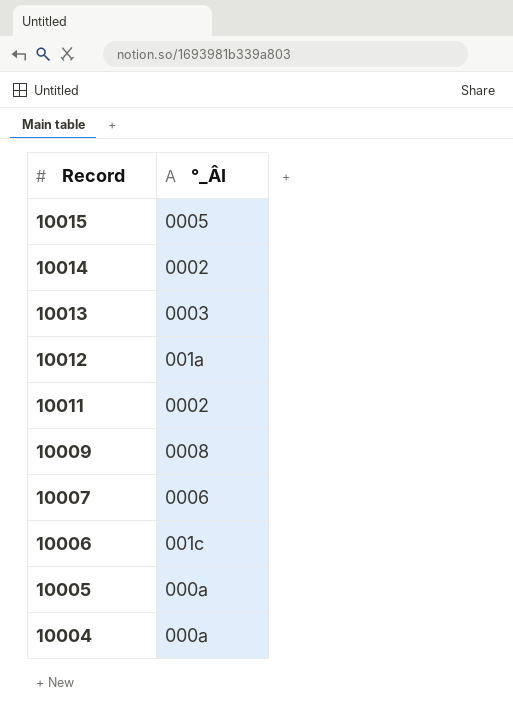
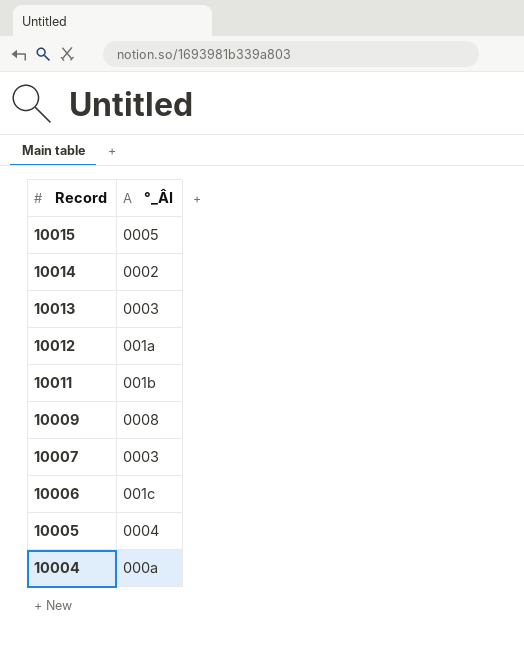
10011 | °_ÂI: 0002 -> 001b
10007 | °_ÂI: 0006 -> 0003
10005 | °_ÂI: 000a -> 0004

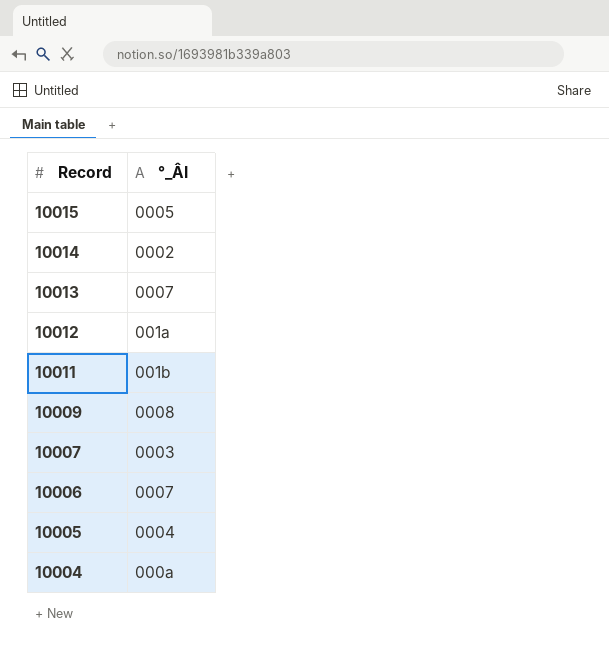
10013 | °_ÂI: 0003 -> 0007
10006 | °_ÂI: 001c -> 0007

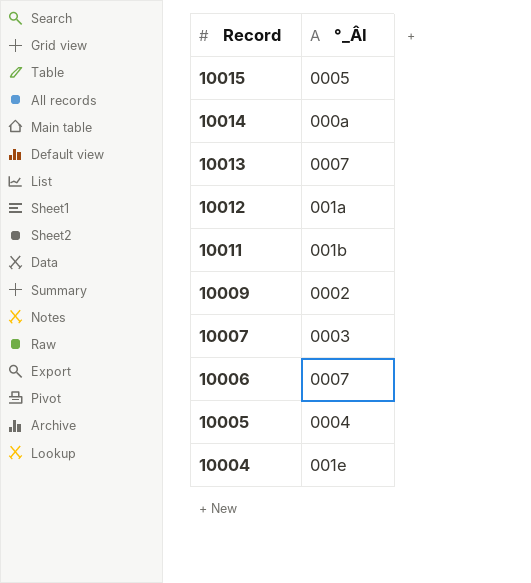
10014 | °_ÂI: 0002 -> 000a
10009 | °_ÂI: 0008 -> 0002
10004 | °_ÂI: 000a -> 001e

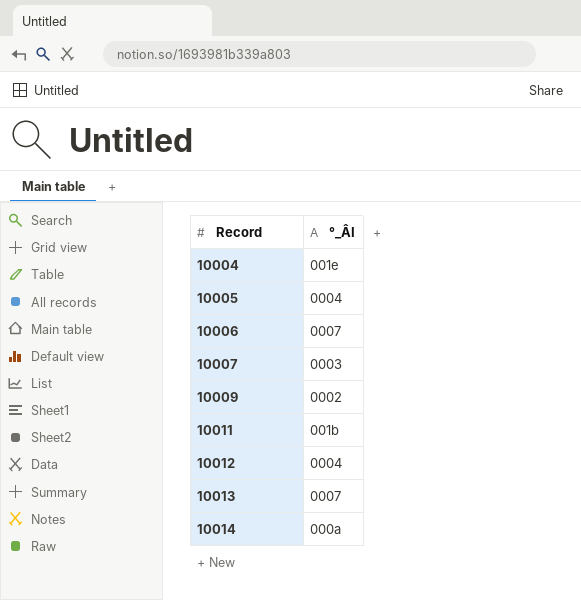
row order: Record descending -> Record ascending
row 10015: 0005 -> none
10012 | °_ÂI: 001a -> 0004

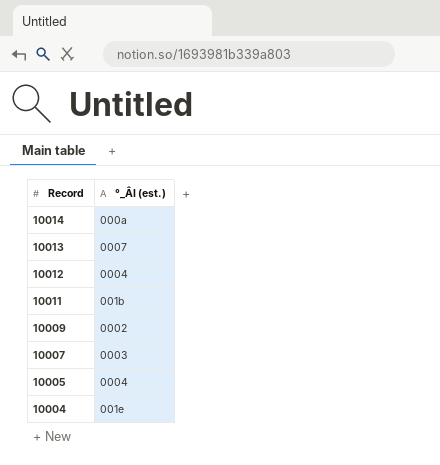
row order: Record ascending -> Record descending
column name: °_ÂI -> °_ÂI (est.)
row 10006: 0007 -> none

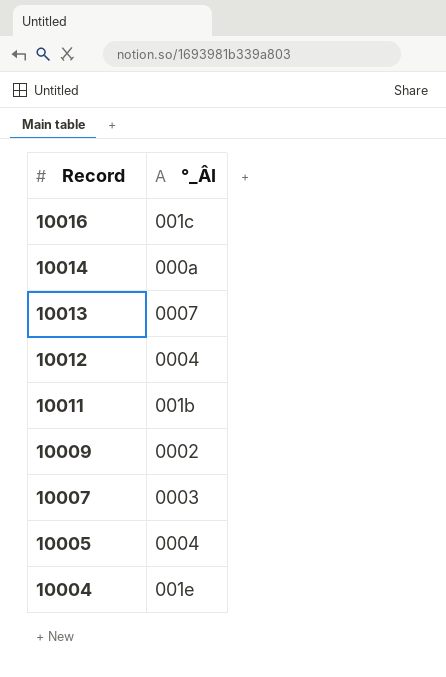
column name: °_ÂI (est.) -> °_ÂI
row 10016: none -> 001c

